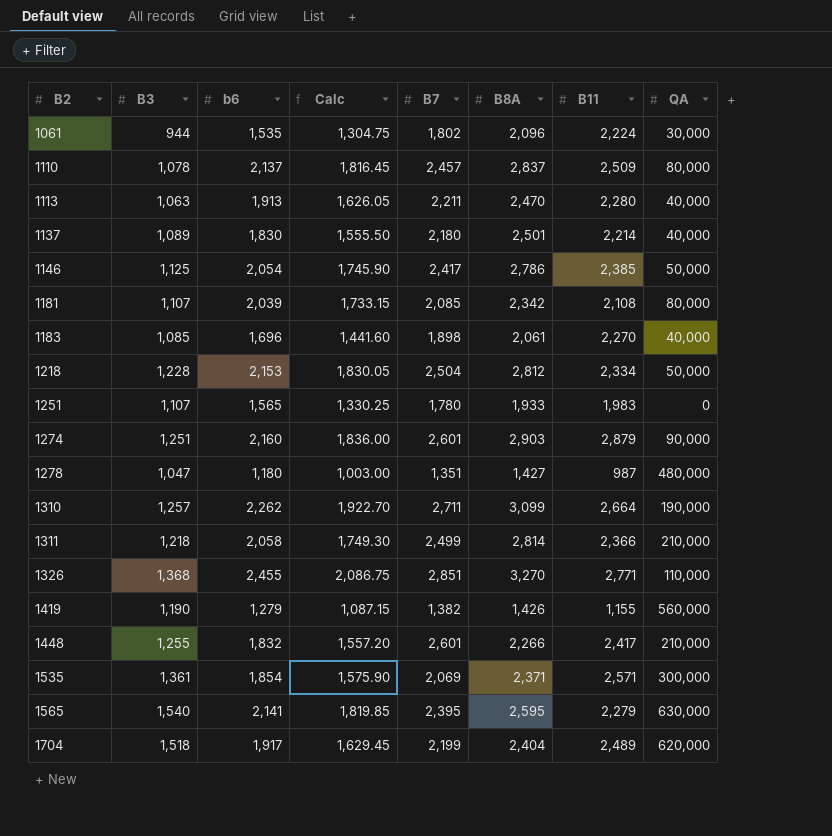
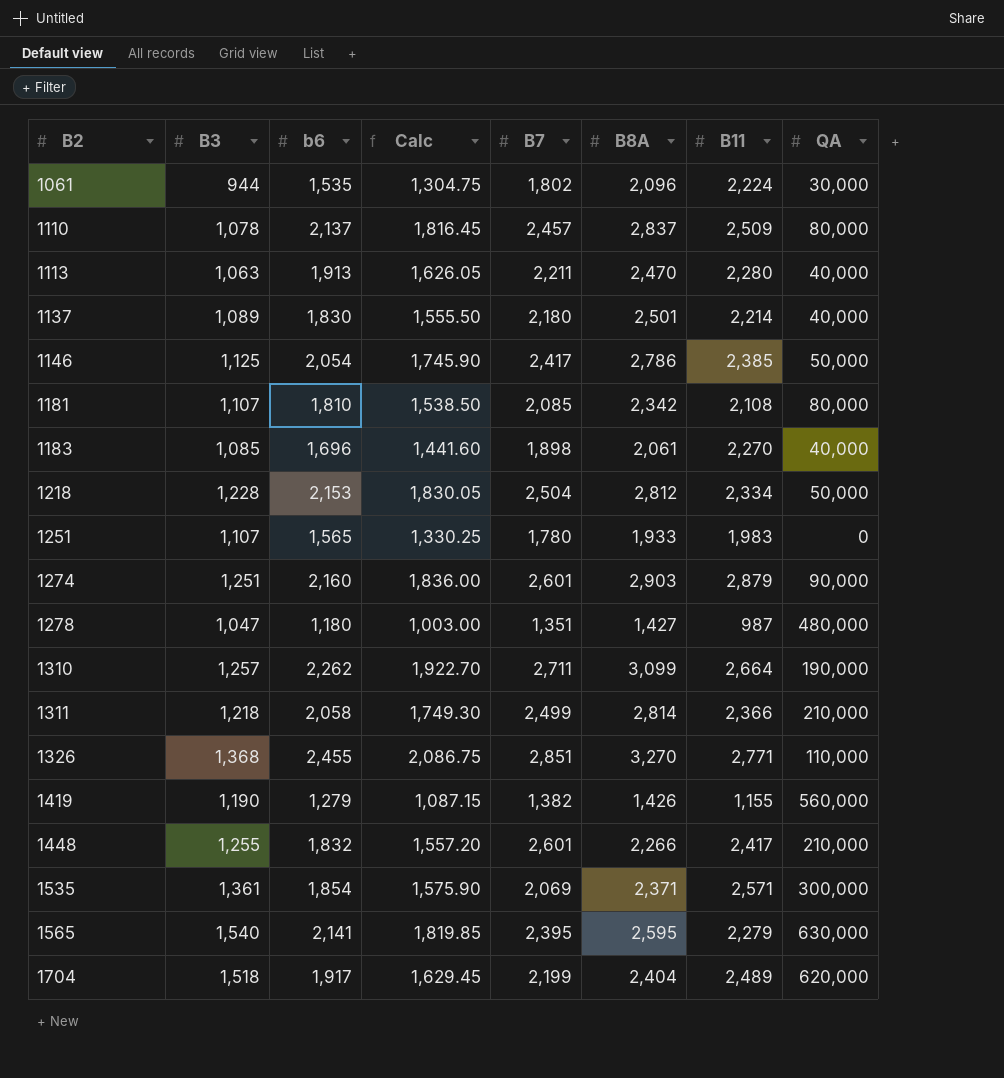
1181 | b6: 2,039 -> 1,810
1181 | Calc: 1,733.15 -> 1,538.50

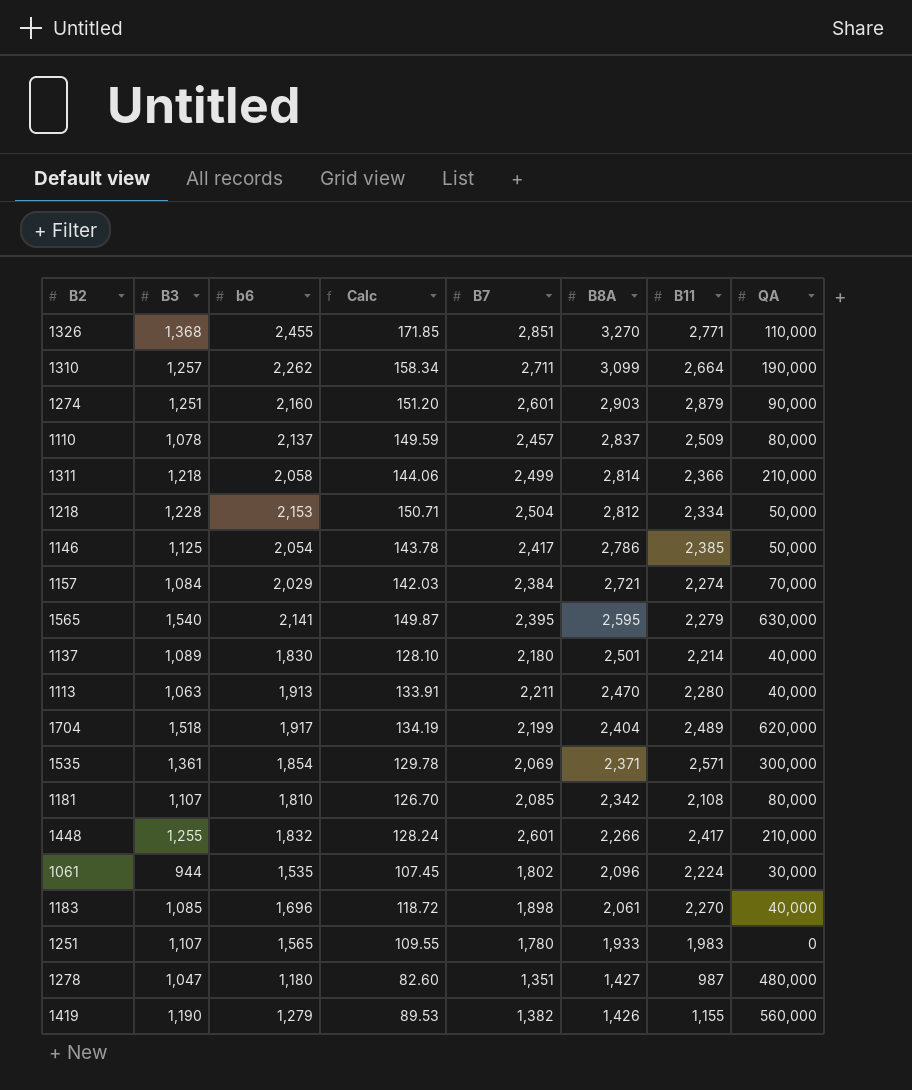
row order: B2 ascending -> B8A descending
column Calc | formula: [b6] * 0.85 -> [b6] * 0.07
row 1157: none -> 1,084 | 2,029 | 142.03 | 2,384 | 2,721 | 2,274 | 70,000

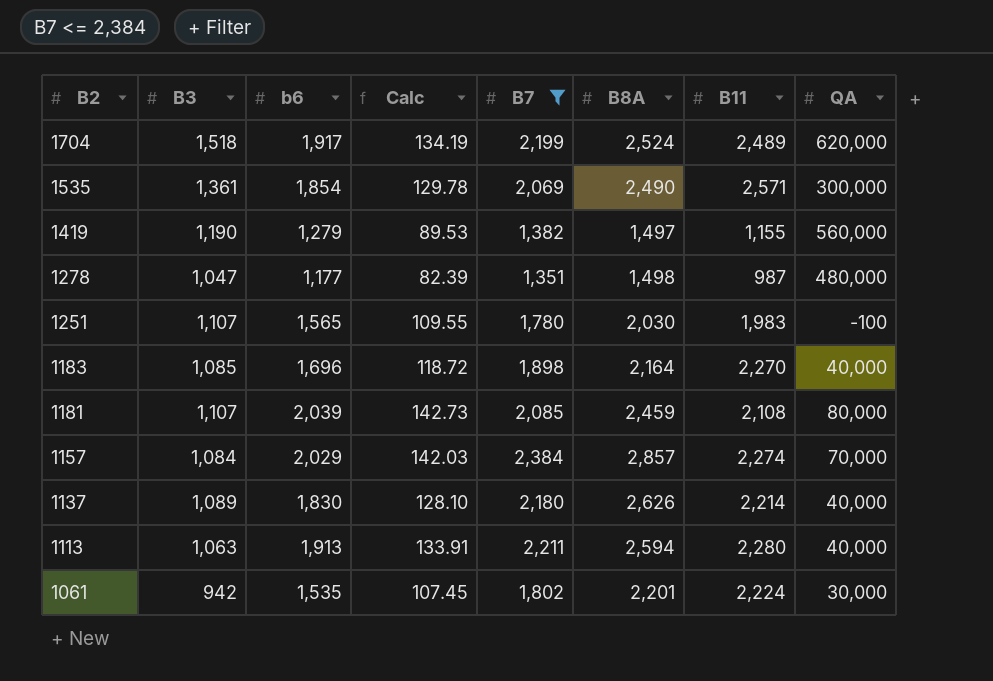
filter: none -> B7 <= 2,384
row order: B8A descending -> B2 descending
1704 | B8A: 2,404 -> 2,524
1535 | B8A: 2,371 -> 2,490
1419 | B8A: 1,426 -> 1,497
1278 | b6: 1,180 -> 1,177
1278 | Calc: 82.60 -> 82.39
1278 | B8A: 1,427 -> 1,498
1251 | B8A: 1,933 -> 2,030
1251 | QA: 0 -> -100
1183 | B8A: 2,061 -> 2,164
1181 | b6: 1,810 -> 2,039
1181 | Calc: 126.70 -> 142.73
1181 | B8A: 2,342 -> 2,459
1157 | B8A: 2,721 -> 2,857
1137 | B8A: 2,501 -> 2,626
1113 | B8A: 2,470 -> 2,594
1061 | B3: 944 -> 942
1061 | B8A: 2,096 -> 2,201

